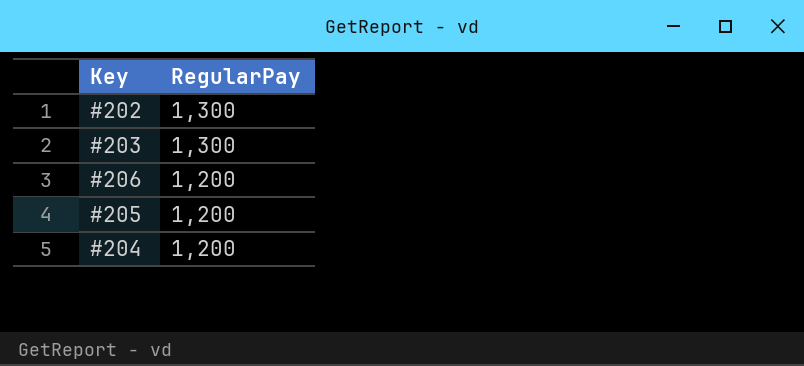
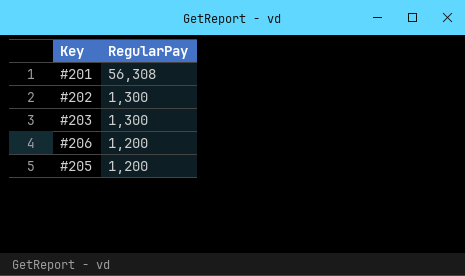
row #204: 1,200 -> none
row #201: none -> 56,308

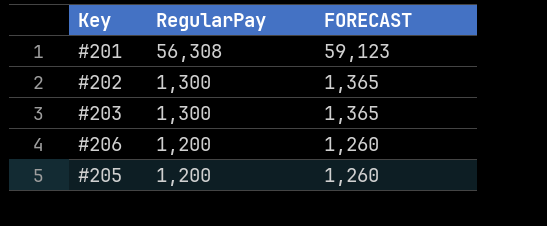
column FORECAST | formula: none -> [RegularPay] * 1.05

